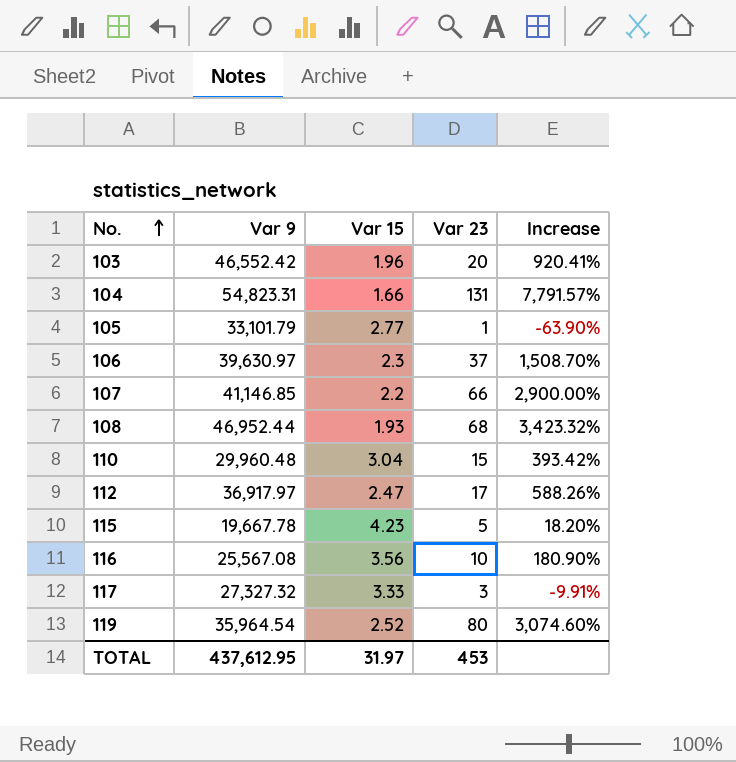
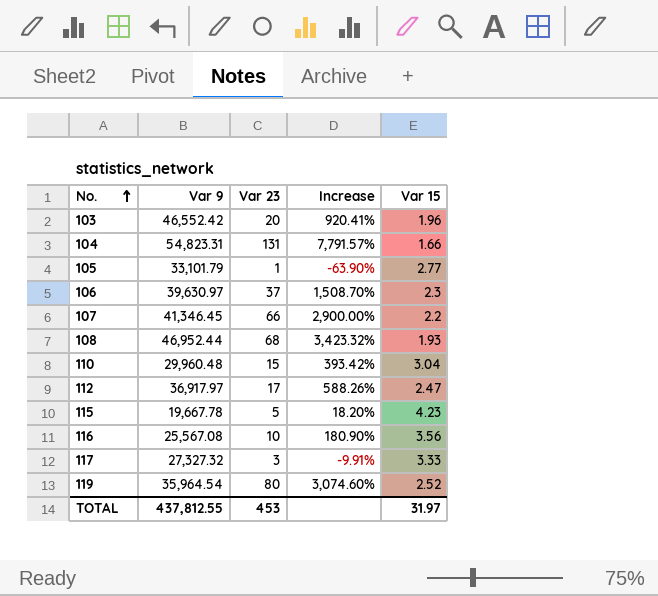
column Var 15 | position: 3 -> 5
107 | Var 9: 41,146.85 -> 41,346.45
TOTAL | Var 9: 437,612.95 -> 437,812.55

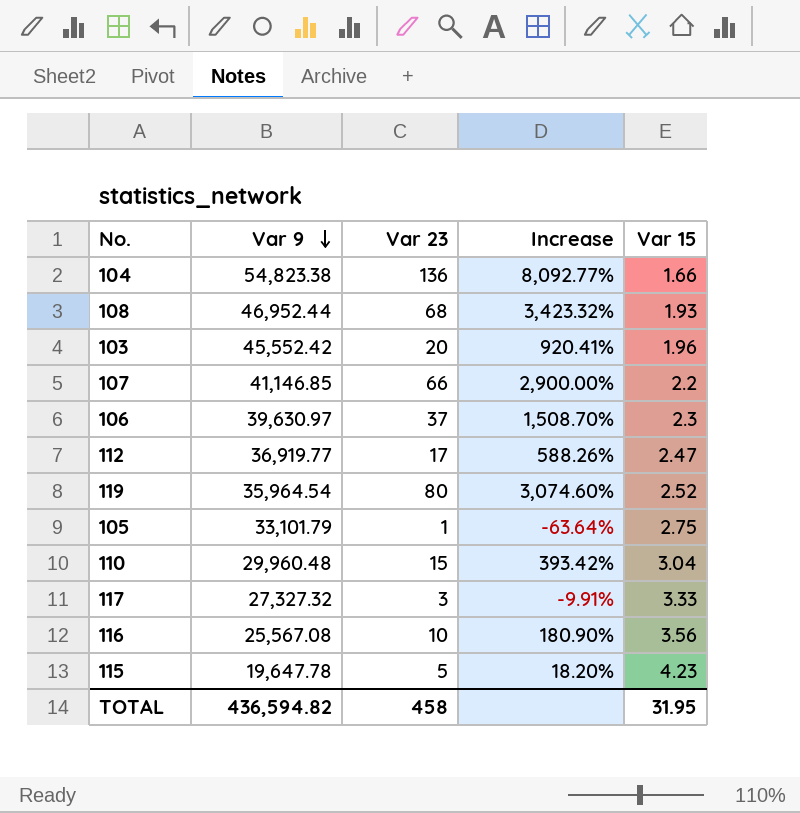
row order: No. ascending -> Var 9 descending
104 | Var 9: 54,823.31 -> 54,823.38
104 | Var 23: 131 -> 136
104 | Increase: 7,791.57% -> 8,092.77%
103 | Var 9: 46,552.42 -> 45,552.42
107 | Var 9: 41,346.45 -> 41,146.85
112 | Var 9: 36,917.97 -> 36,919.77
105 | Increase: -63.90% -> -63.64%
105 | Var 15: 2.77 -> 2.75
115 | Var 9: 19,667.78 -> 19,647.78
TOTAL | Var 9: 437,812.55 -> 436,594.82
TOTAL | Var 23: 453 -> 458
TOTAL | Var 15: 31.97 -> 31.95

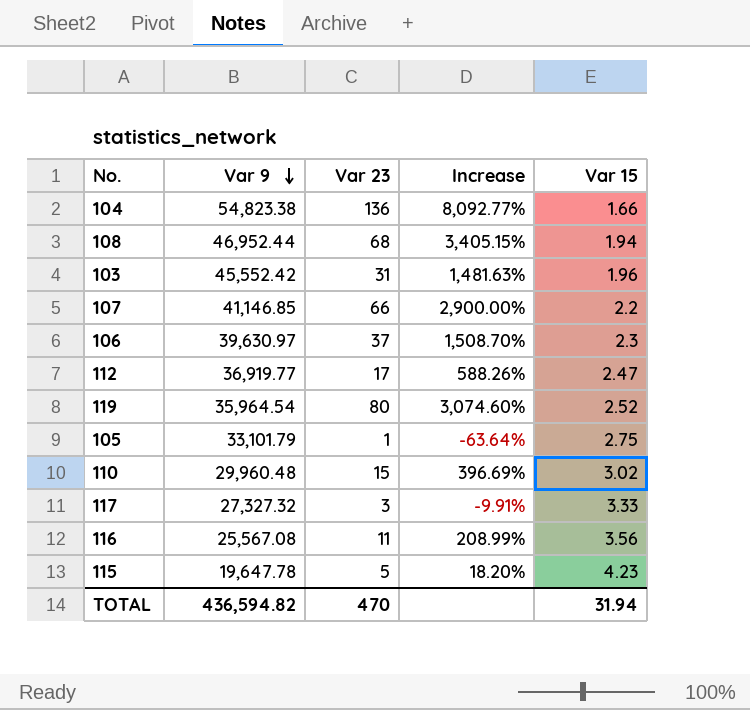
108 | Increase: 3,423.32% -> 3,405.15%
108 | Var 15: 1.93 -> 1.94
103 | Var 23: 20 -> 31
103 | Increase: 920.41% -> 1,481.63%
110 | Increase: 393.42% -> 396.69%
110 | Var 15: 3.04 -> 3.02
116 | Var 23: 10 -> 11
116 | Increase: 180.90% -> 208.99%
TOTAL | Var 23: 458 -> 470
TOTAL | Var 15: 31.95 -> 31.94

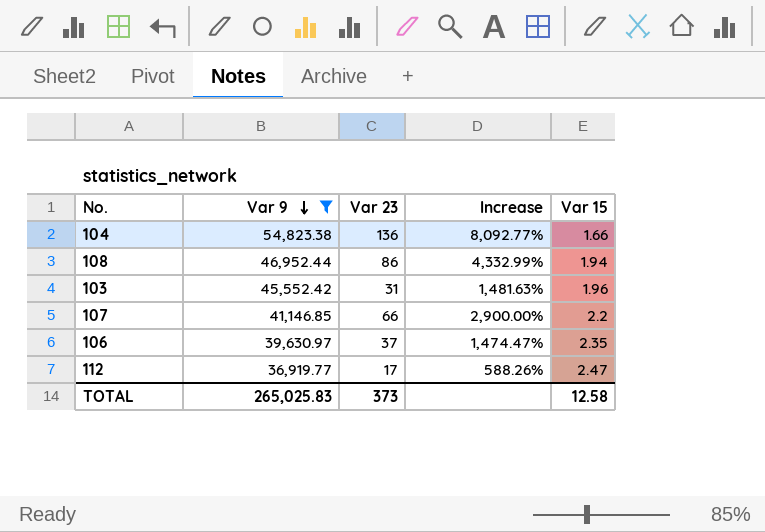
filter: none -> Var 9 >= 36,919.77
108 | Var 23: 68 -> 86
108 | Increase: 3,405.15% -> 4,332.99%
106 | Increase: 1,508.70% -> 1,474.47%
106 | Var 15: 2.3 -> 2.35
TOTAL | Var 9: 436,594.82 -> 265,025.83
TOTAL | Var 23: 470 -> 373
TOTAL | Var 15: 31.94 -> 12.58

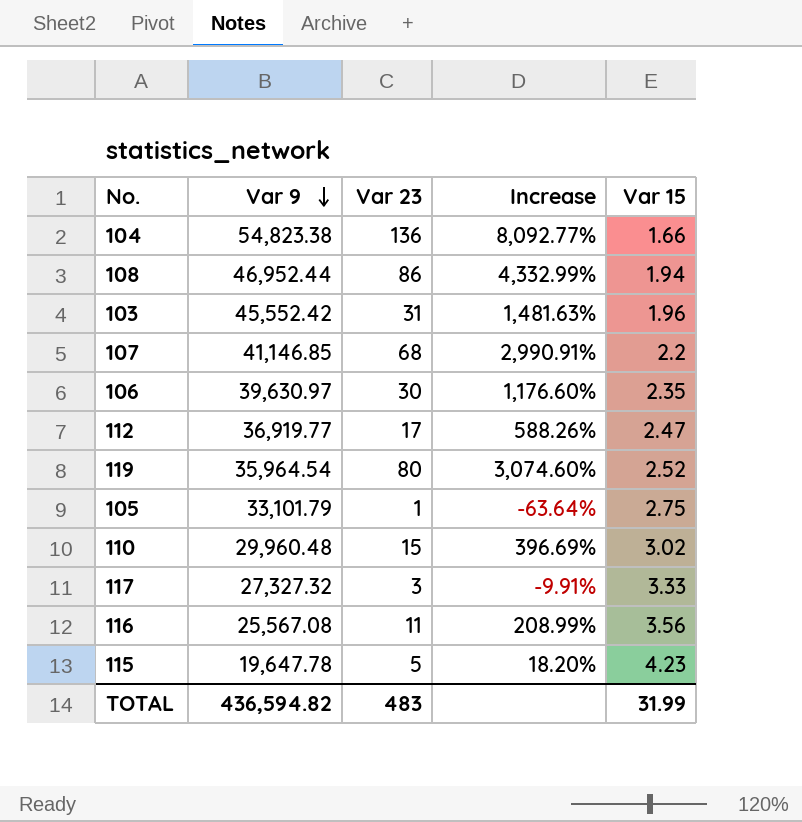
filter: Var 9 >= 36,919.77 -> none
107 | Var 23: 66 -> 68
107 | Increase: 2,900.00% -> 2,990.91%
106 | Var 23: 37 -> 30
106 | Increase: 1,474.47% -> 1,176.60%
TOTAL | Var 9: 265,025.83 -> 436,594.82
TOTAL | Var 23: 373 -> 483
TOTAL | Var 15: 12.58 -> 31.99

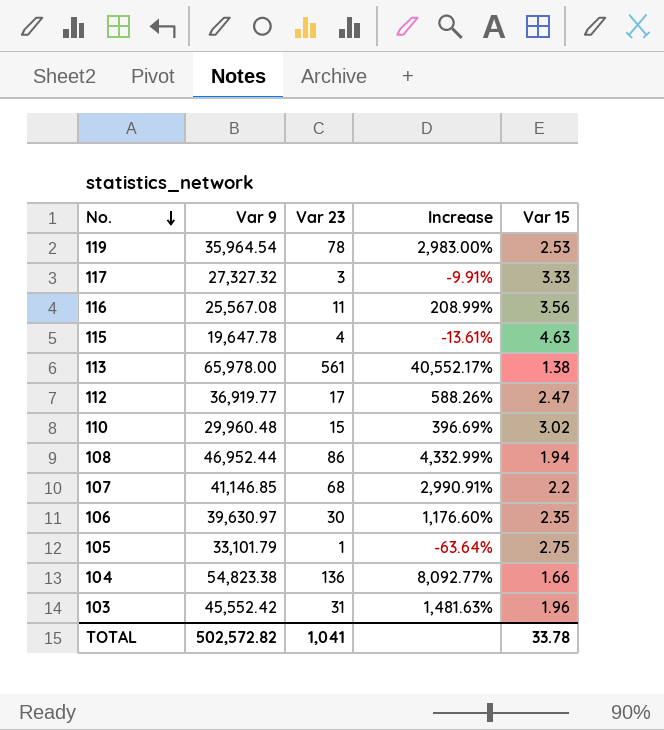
row order: Var 9 descending -> No. descending
119 | Var 23: 80 -> 78
119 | Increase: 3,074.60% -> 2,983.00%
119 | Var 15: 2.52 -> 2.53
115 | Var 23: 5 -> 4
115 | Increase: 18.20% -> -13.61%
115 | Var 15: 4.23 -> 4.63
row 113: none -> 65,978.00 | 561 | 40,552.17% | 1.38
TOTAL | Var 9: 436,594.82 -> 502,572.82
TOTAL | Var 23: 483 -> 1,041
TOTAL | Var 15: 31.99 -> 33.78

